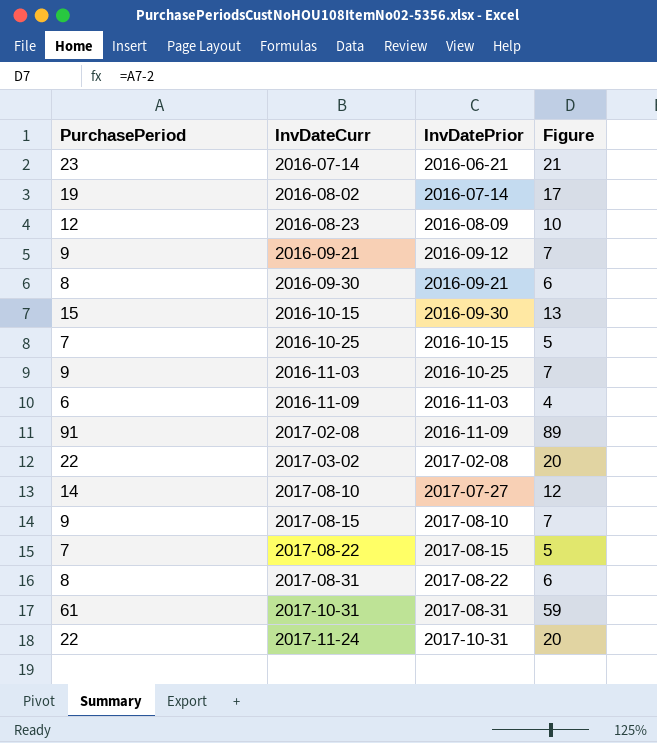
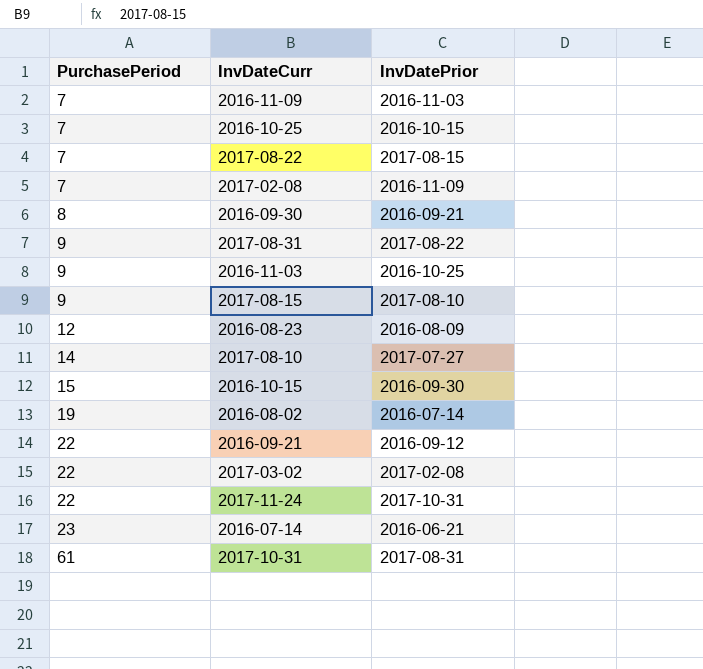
row order: InvDateCurr ascending -> PurchasePeriod ascending
column Figure | formula: [PurchasePeriod] - 2 -> none
2016-11-09 | PurchasePeriod: 6 -> 7
2017-02-08 | PurchasePeriod: 91 -> 7
2017-08-31 | PurchasePeriod: 8 -> 9
2016-09-21 | PurchasePeriod: 9 -> 22

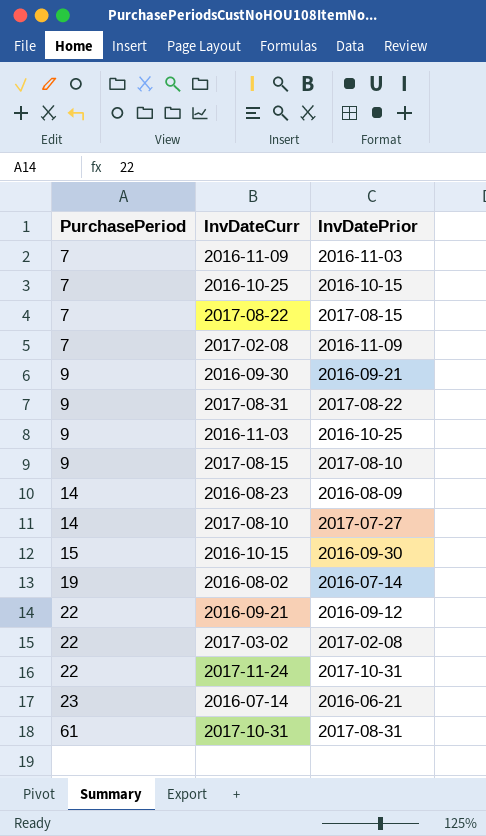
2016-09-30 | PurchasePeriod: 8 -> 9
2016-08-23 | PurchasePeriod: 12 -> 14

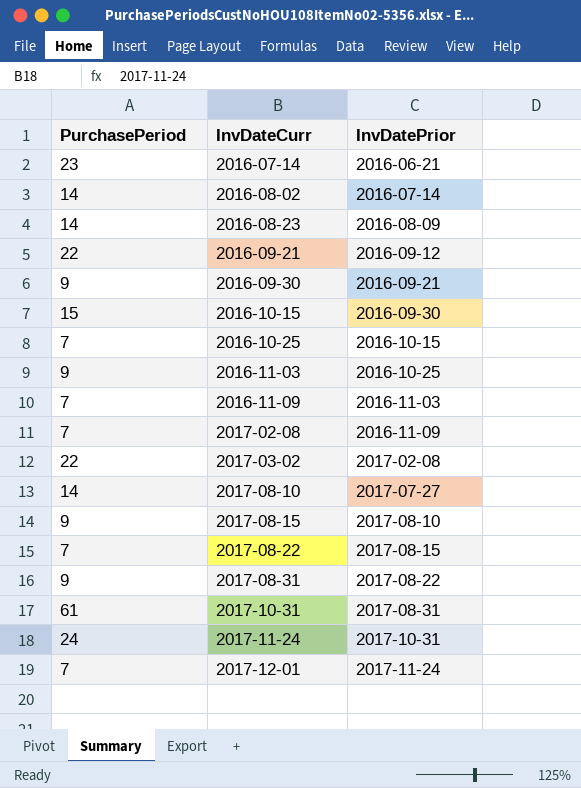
row order: PurchasePeriod ascending -> InvDateCurr ascending
2016-08-02 | PurchasePeriod: 19 -> 14
2017-11-24 | PurchasePeriod: 22 -> 24
row 2017-12-01: none -> 7 | 2017-11-24

